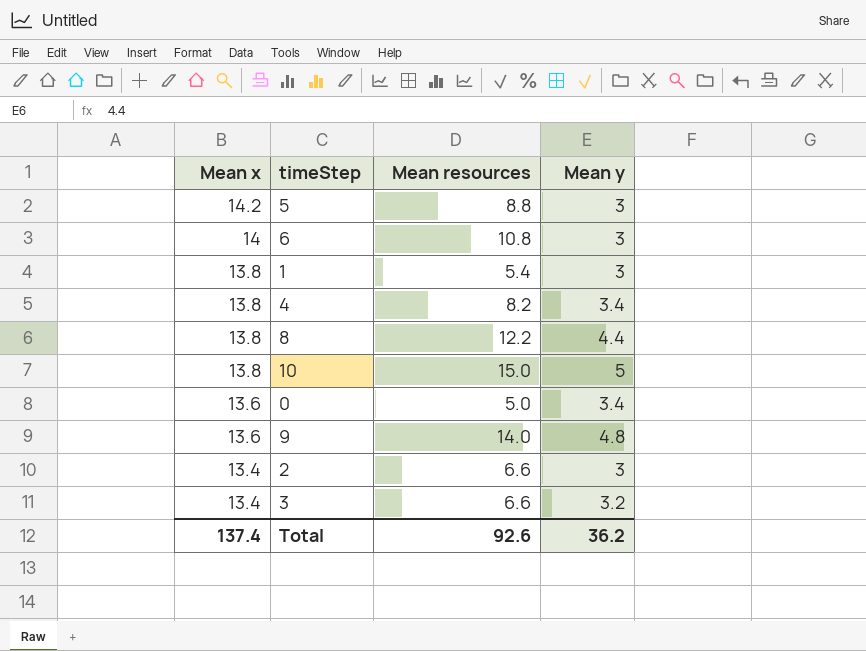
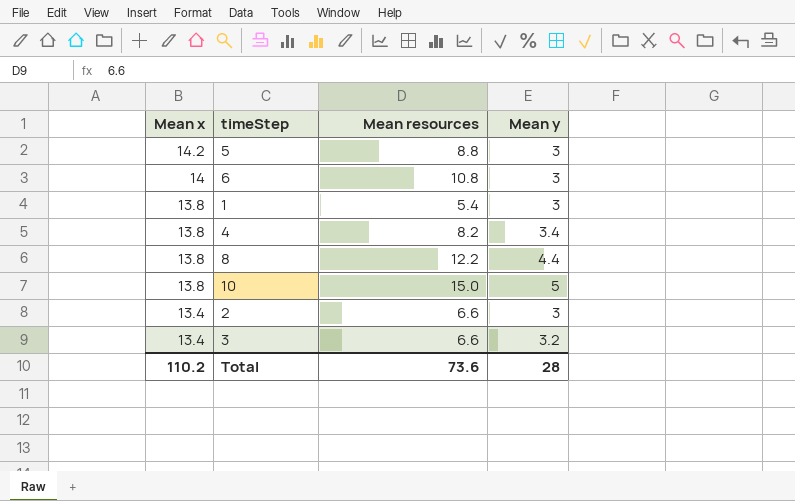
row 0: 13.6 | 5.0 | 3.4 -> none
row 9: 13.6 | 14.0 | 4.8 -> none
Total | Mean x: 137.4 -> 110.2
Total | Mean resources: 92.6 -> 73.6
Total | Mean y: 36.2 -> 28

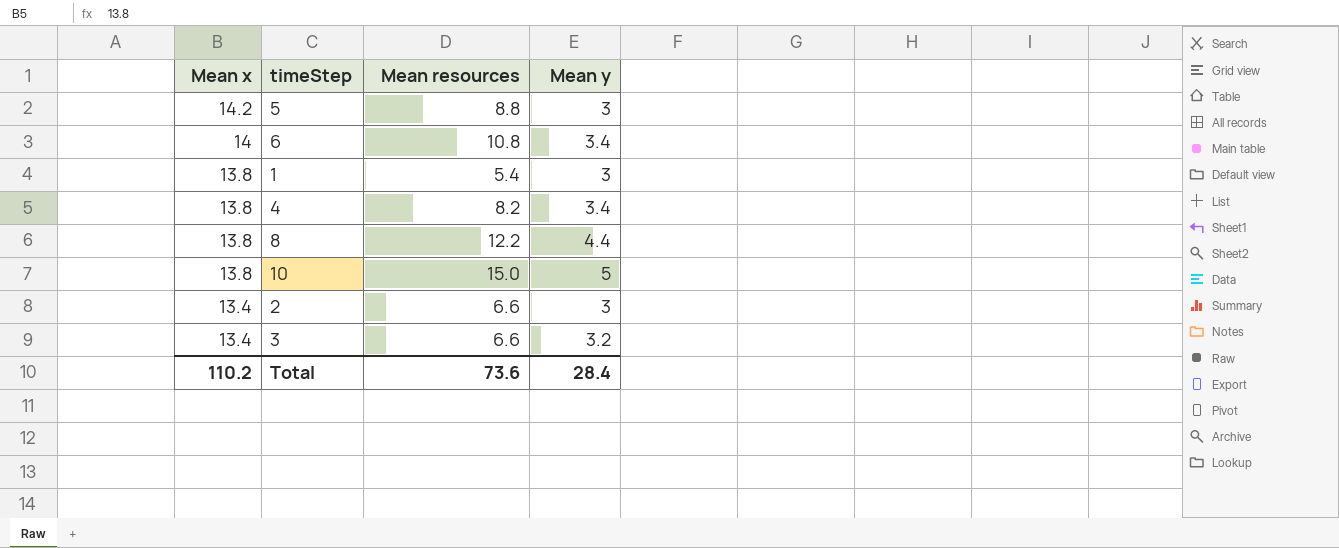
6 | Mean y: 3 -> 3.4
Total | Mean y: 28 -> 28.4

